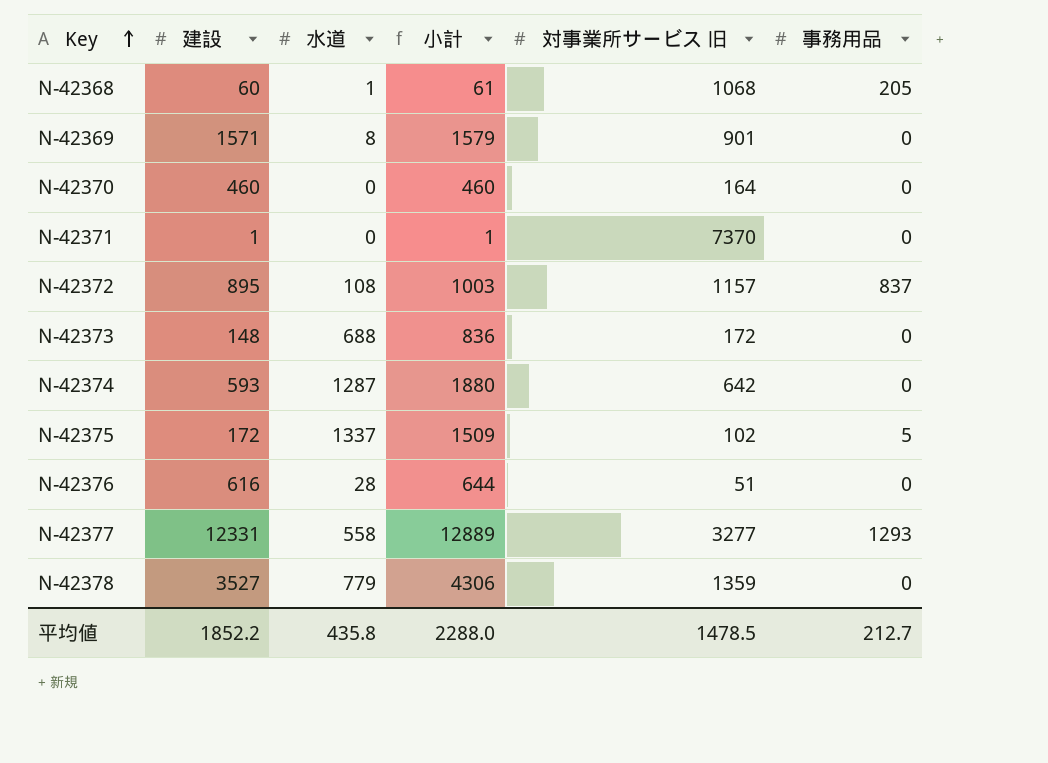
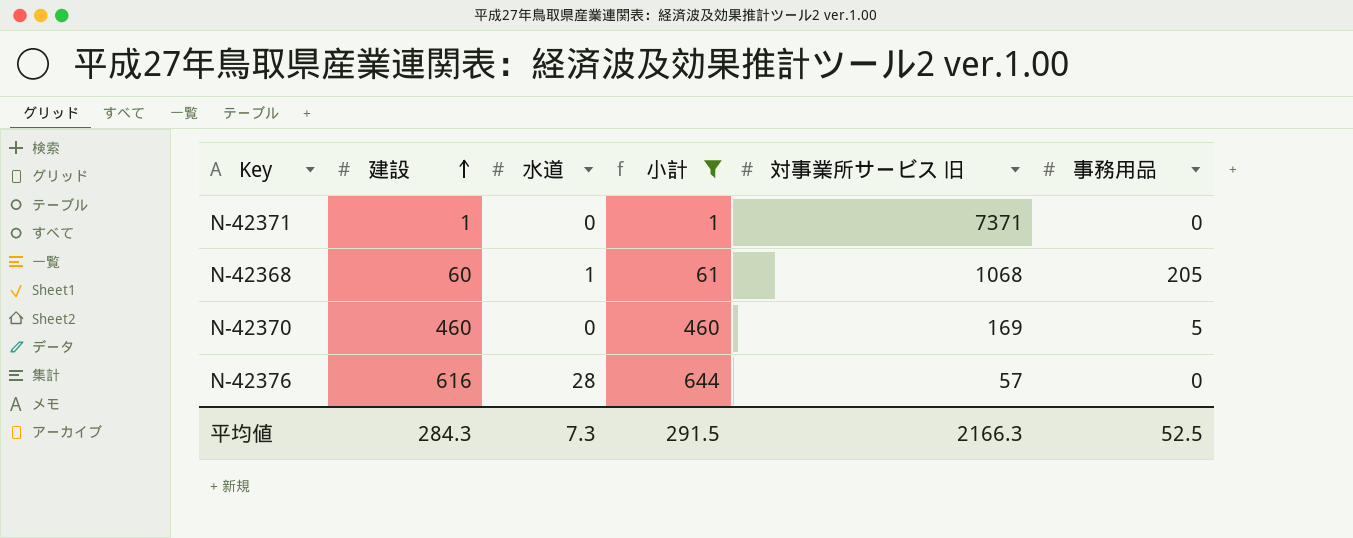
filter: none -> 小計 <= 644
row order: Key ascending -> 建設 ascending
N-42371 | 対事業所サービス 旧: 7370 -> 7371
N-42370 | 対事業所サービス 旧: 164 -> 169
N-42370 | 事務用品: 0 -> 5
N-42376 | 対事業所サービス 旧: 51 -> 57
平均値 | 建設: 1852.2 -> 284.3
平均値 | 水道: 435.8 -> 7.3
平均値 | 小計: 2288.0 -> 291.5
平均値 | 対事業所サービス 旧: 1478.5 -> 2166.3
平均値 | 事務用品: 212.7 -> 52.5

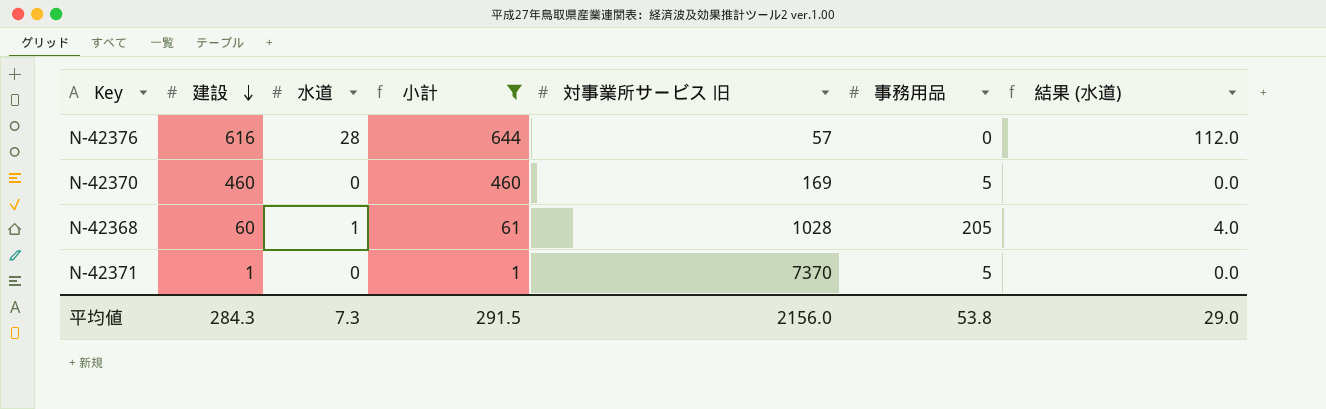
row order: 建設 ascending -> 建設 descending
column 結果 (水道) | formula: none -> [水道] * 4
N-42368 | 対事業所サービス 旧: 1068 -> 1028
N-42371 | 対事業所サービス 旧: 7371 -> 7370
N-42371 | 事務用品: 0 -> 5
平均値 | 対事業所サービス 旧: 2166.3 -> 2156.0
平均値 | 事務用品: 52.5 -> 53.8

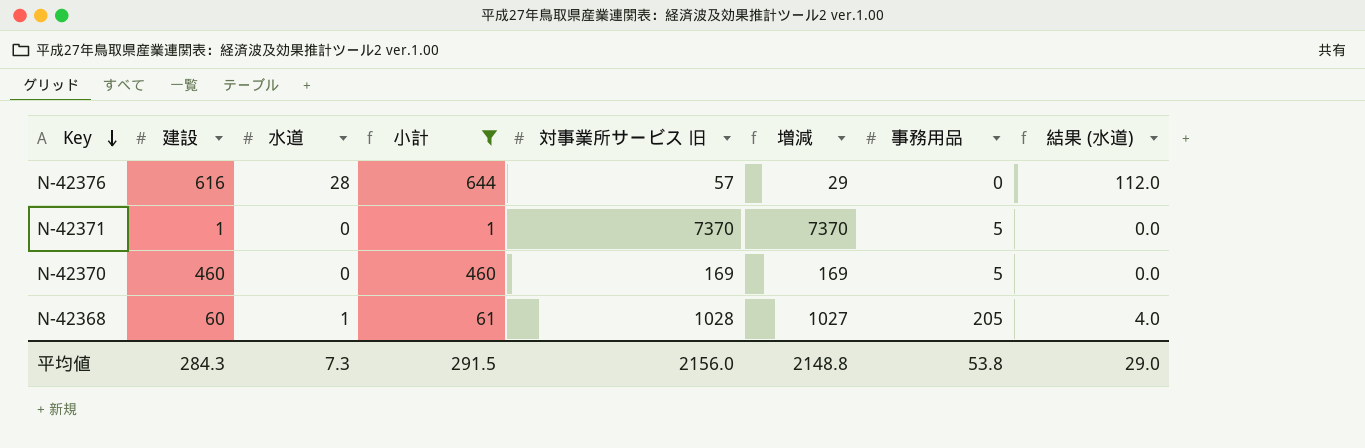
row order: 建設 descending -> Key descending
column 増減 | formula: none -> [対事業所サービス 旧] - [水道]

